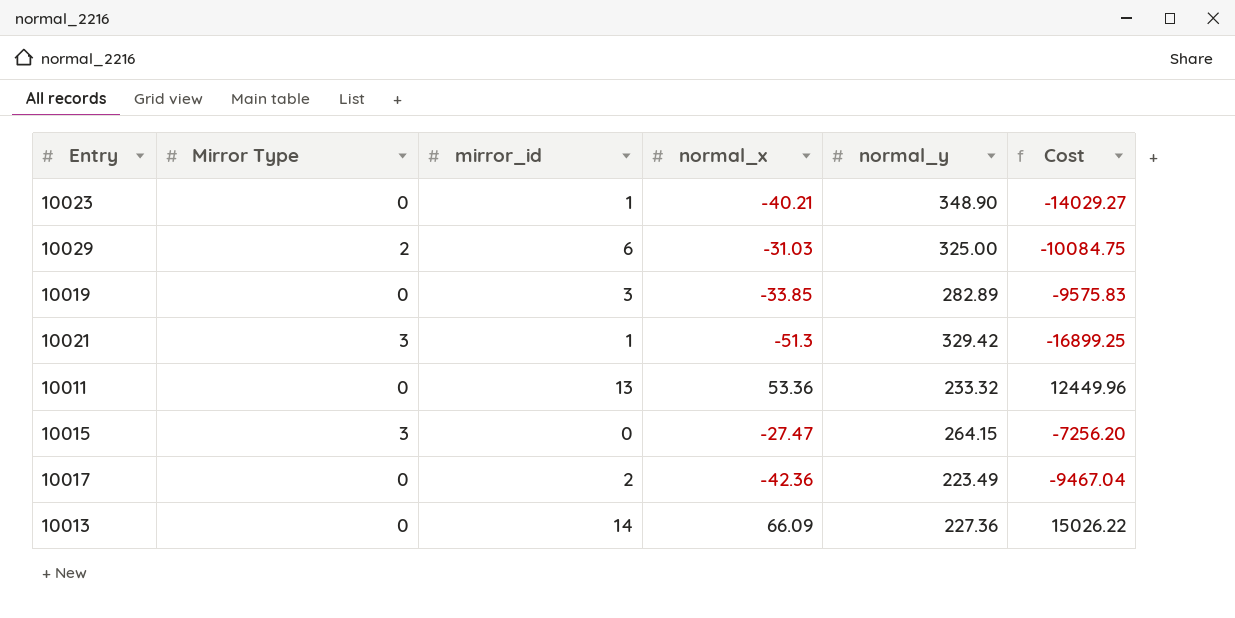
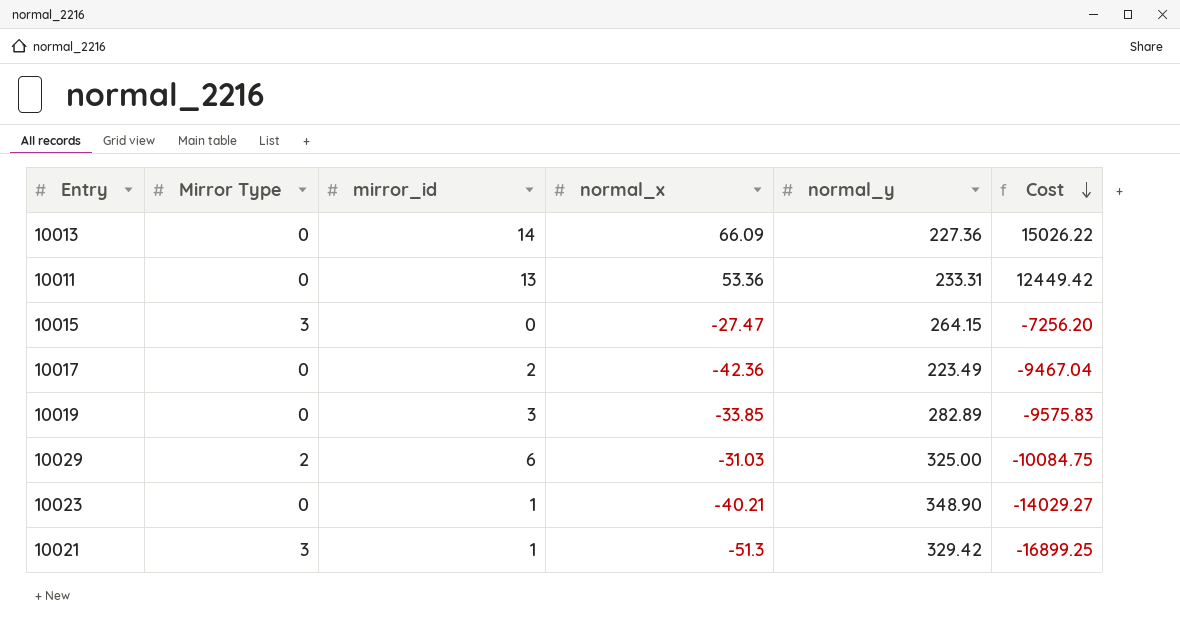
row order: none -> Cost descending
10011 | normal_y: 233.32 -> 233.31
10011 | Cost: 12449.96 -> 12449.42

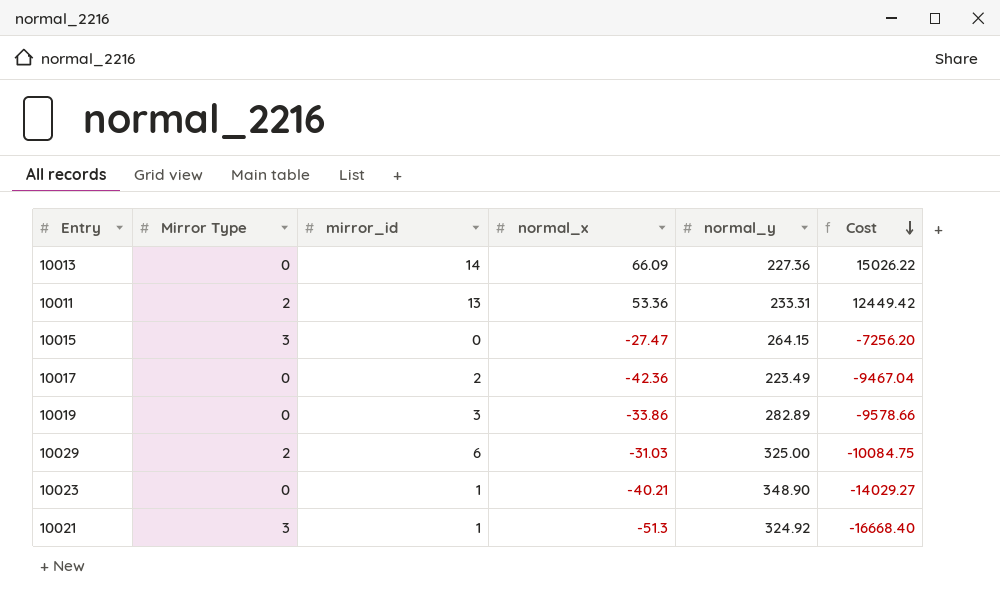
10011 | Mirror Type: 0 -> 2
10019 | normal_x: -33.85 -> -33.86
10019 | Cost: -9575.83 -> -9578.66
10021 | normal_y: 329.42 -> 324.92
10021 | Cost: -16899.25 -> -16668.40

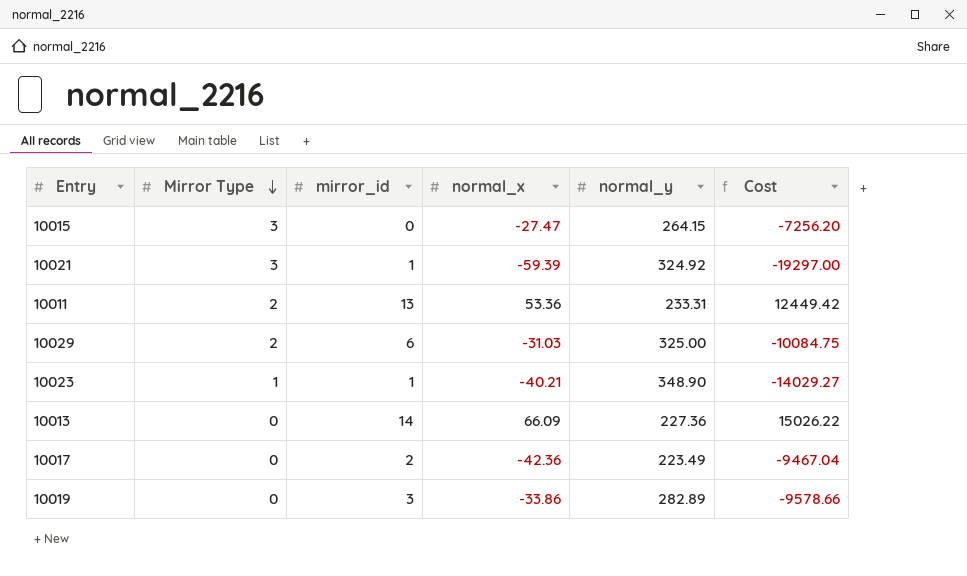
row order: Cost descending -> Mirror Type descending
10021 | normal_x: -51.3 -> -59.39
10021 | Cost: -16668.40 -> -19297.00
10023 | Mirror Type: 0 -> 1

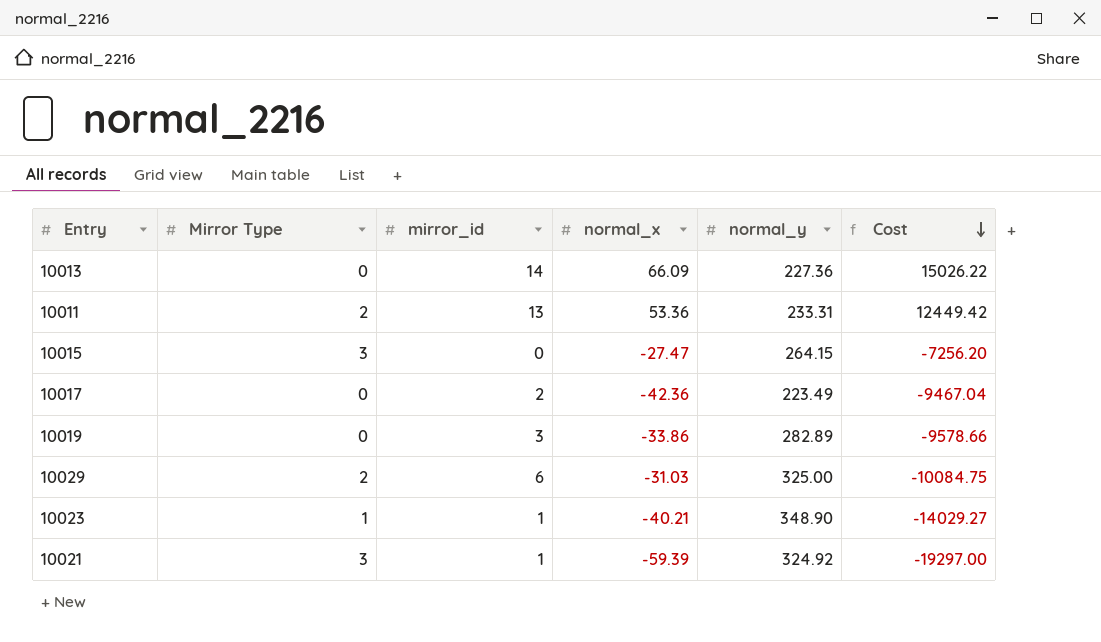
row order: Mirror Type descending -> Cost descending

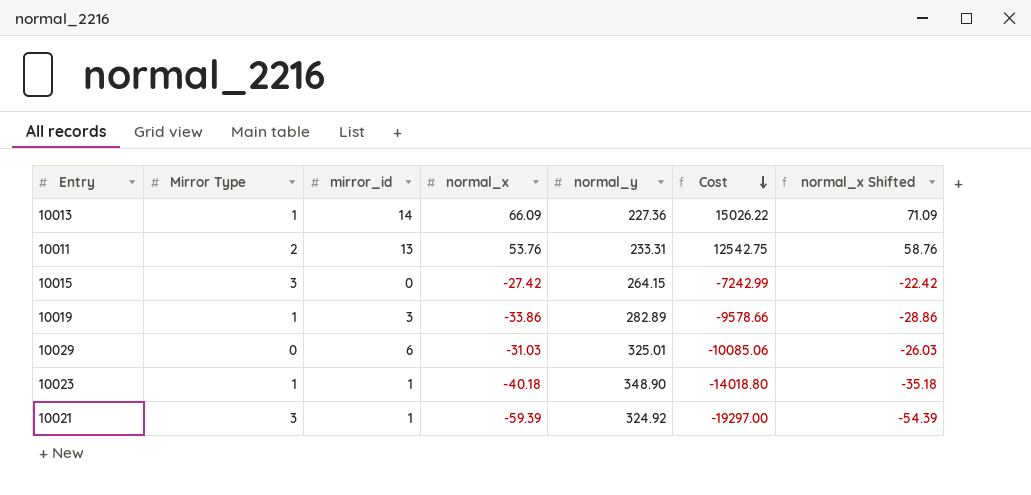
column normal_x Shifted | formula: none -> [normal_x] + 5
row 10017: 0 | 2 | -42.36 | 223.49 | -9467.04 -> none
10013 | Mirror Type: 0 -> 1
10011 | normal_x: 53.36 -> 53.76
10011 | Cost: 12449.42 -> 12542.75
10015 | normal_x: -27.47 -> -27.42
10015 | Cost: -7256.20 -> -7242.99
10019 | Mirror Type: 0 -> 1
10029 | Mirror Type: 2 -> 0
10029 | normal_y: 325.00 -> 325.01
10029 | Cost: -10084.75 -> -10085.06
10023 | normal_x: -40.21 -> -40.18
10023 | Cost: -14029.27 -> -14018.80

